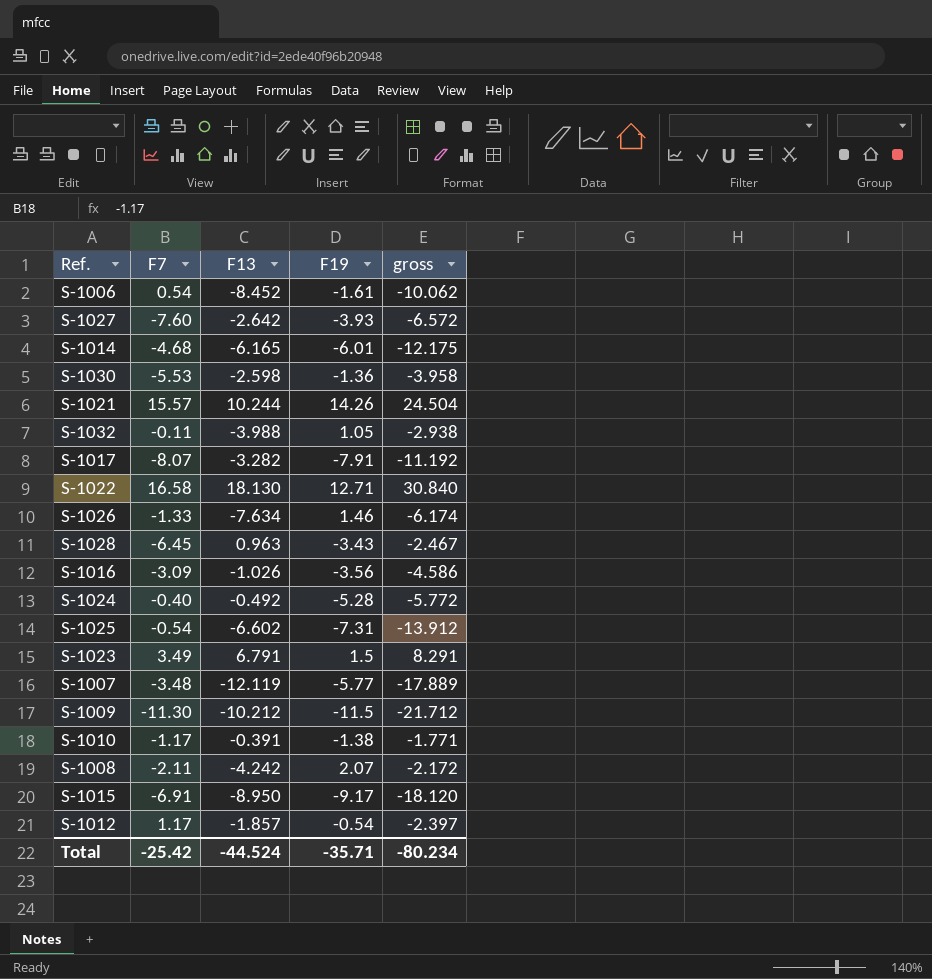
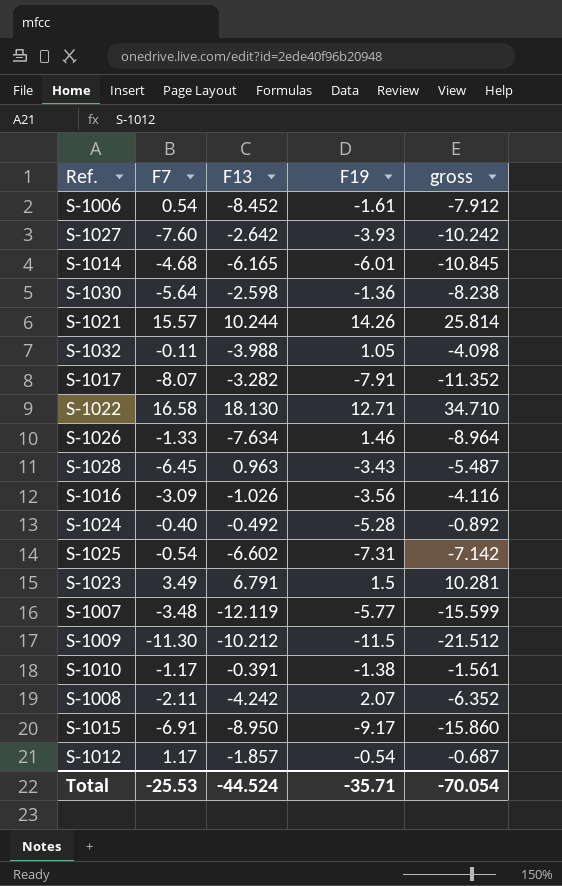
column gross | formula: [F13] + [F19] -> [F7] + [F13]
S-1030 | F7: -5.53 -> -5.64
Total | F7: -25.42 -> -25.53
Total | gross: -80.234 -> -70.054

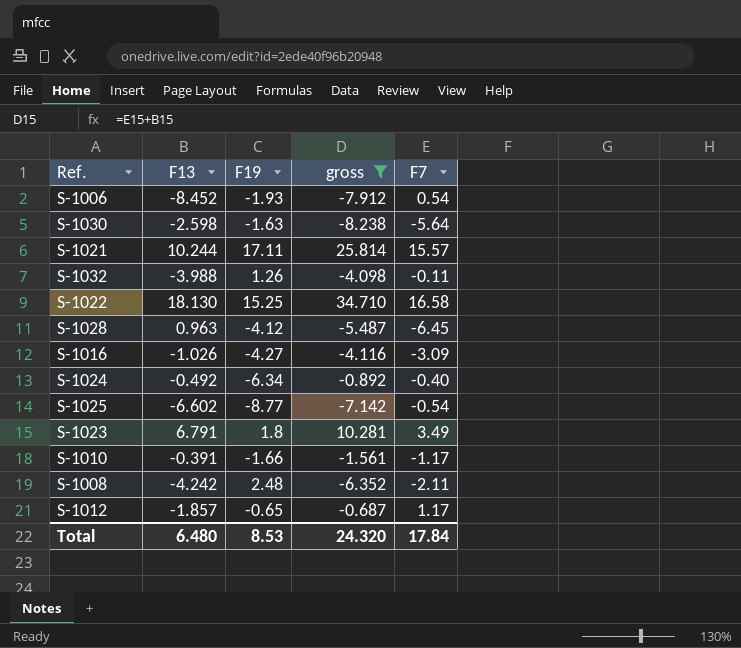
filter: none -> gross >= -8.238
column F7 | position: 2 -> 5
S-1006 | F19: -1.61 -> -1.93
S-1030 | F19: -1.36 -> -1.63
S-1021 | F19: 14.26 -> 17.11
S-1032 | F19: 1.05 -> 1.26
S-1022 | F19: 12.71 -> 15.25
S-1028 | F19: -3.43 -> -4.12
S-1016 | F19: -3.56 -> -4.27
S-1024 | F19: -5.28 -> -6.34
S-1025 | F19: -7.31 -> -8.77
S-1023 | F19: 1.5 -> 1.8
S-1010 | F19: -1.38 -> -1.66
S-1008 | F19: 2.07 -> 2.48
S-1012 | F19: -0.54 -> -0.65
Total | F13: -44.524 -> 6.480
Total | F19: -35.71 -> 8.53
Total | gross: -70.054 -> 24.320
Total | F7: -25.53 -> 17.84

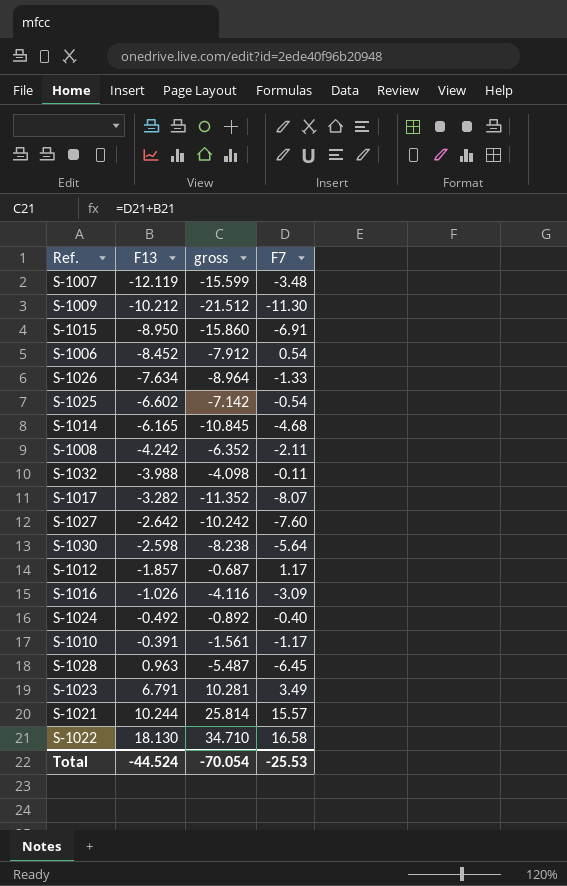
filter: gross >= -8.238 -> none
row order: none -> F13 ascending
column F19 | position: 3 -> none
Total | F13: 6.480 -> -44.524
Total | gross: 24.320 -> -70.054
Total | F7: 17.84 -> -25.53

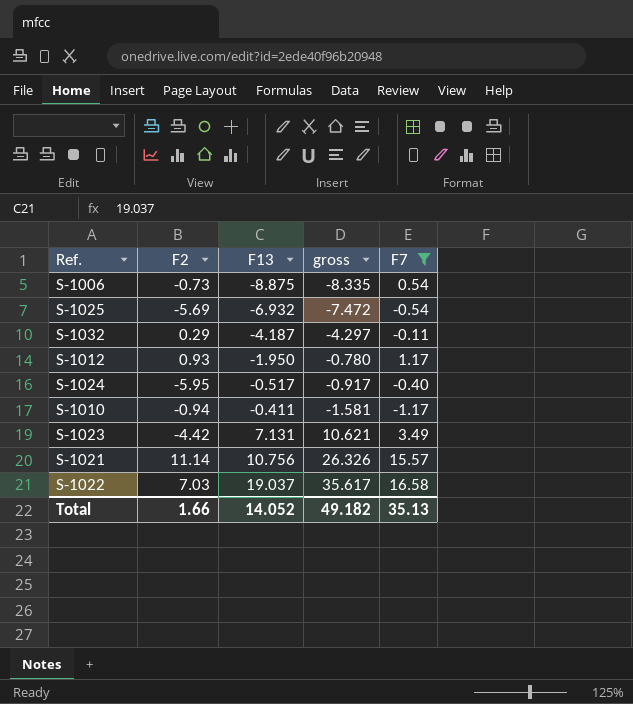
filter: none -> F7 >= -1.17
column F2 | position: none -> 2
S-1006 | F13: -8.452 -> -8.875
S-1006 | gross: -7.912 -> -8.335
S-1025 | F13: -6.602 -> -6.932
S-1025 | gross: -7.142 -> -7.472
S-1032 | F13: -3.988 -> -4.187
S-1032 | gross: -4.098 -> -4.297
S-1012 | F13: -1.857 -> -1.950
S-1012 | gross: -0.687 -> -0.780
S-1024 | F13: -0.492 -> -0.517
S-1024 | gross: -0.892 -> -0.917
S-1010 | F13: -0.391 -> -0.411
S-1010 | gross: -1.561 -> -1.581
S-1023 | F13: 6.791 -> 7.131
S-1023 | gross: 10.281 -> 10.621
S-1021 | F13: 10.244 -> 10.756
S-1021 | gross: 25.814 -> 26.326
S-1022 | F13: 18.130 -> 19.037
S-1022 | gross: 34.710 -> 35.617
Total | F13: -44.524 -> 14.052
Total | gross: -70.054 -> 49.182
Total | F7: -25.53 -> 35.13

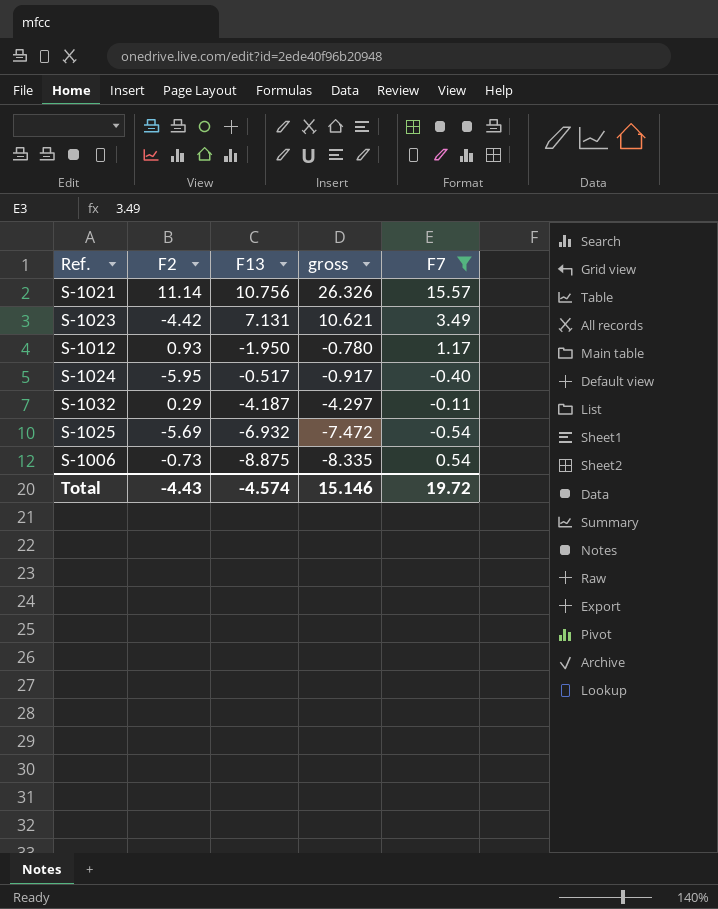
row order: F13 ascending -> gross descending
row S-1010: -0.94 | -0.411 | -1.581 | -1.17 -> none
row S-1022: 7.03 | 19.037 | 35.617 | 16.58 -> none
Total | F2: 1.66 -> -4.43
Total | F13: 14.052 -> -4.574
Total | gross: 49.182 -> 15.146
Total | F7: 35.13 -> 19.72

